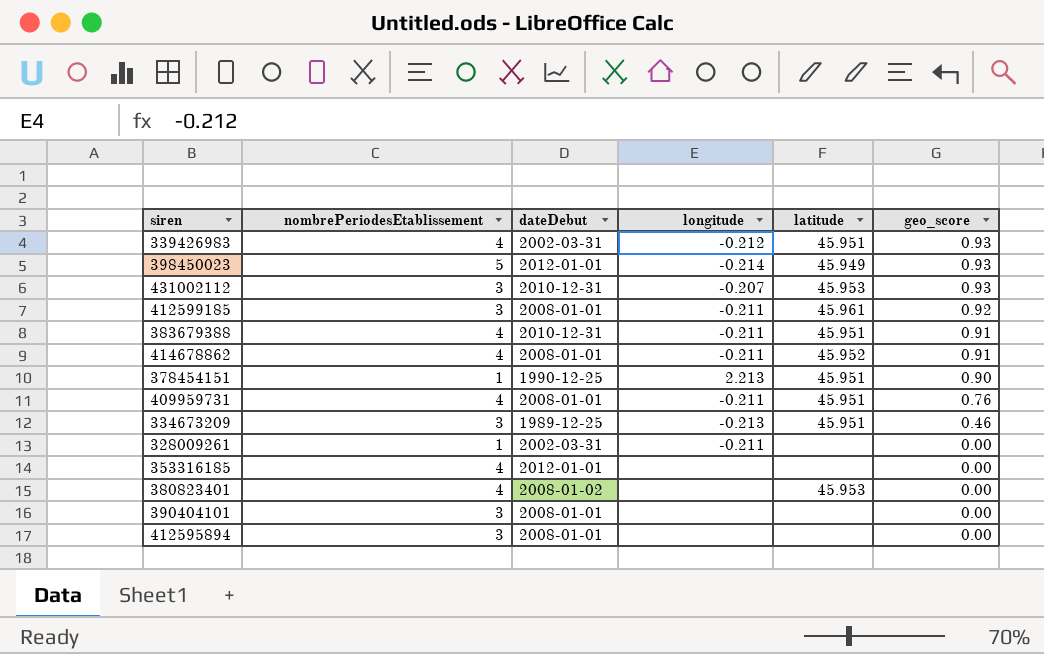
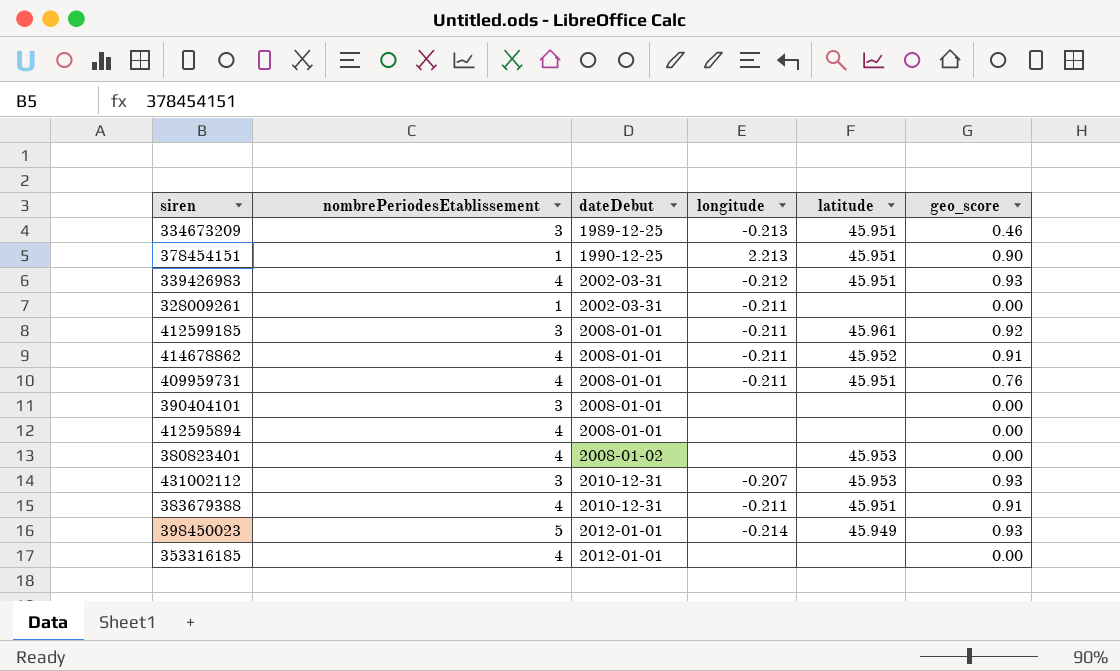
row order: geo_score descending -> dateDebut ascending
412595894 | nombrePeriodesEtablissement: 3 -> 4

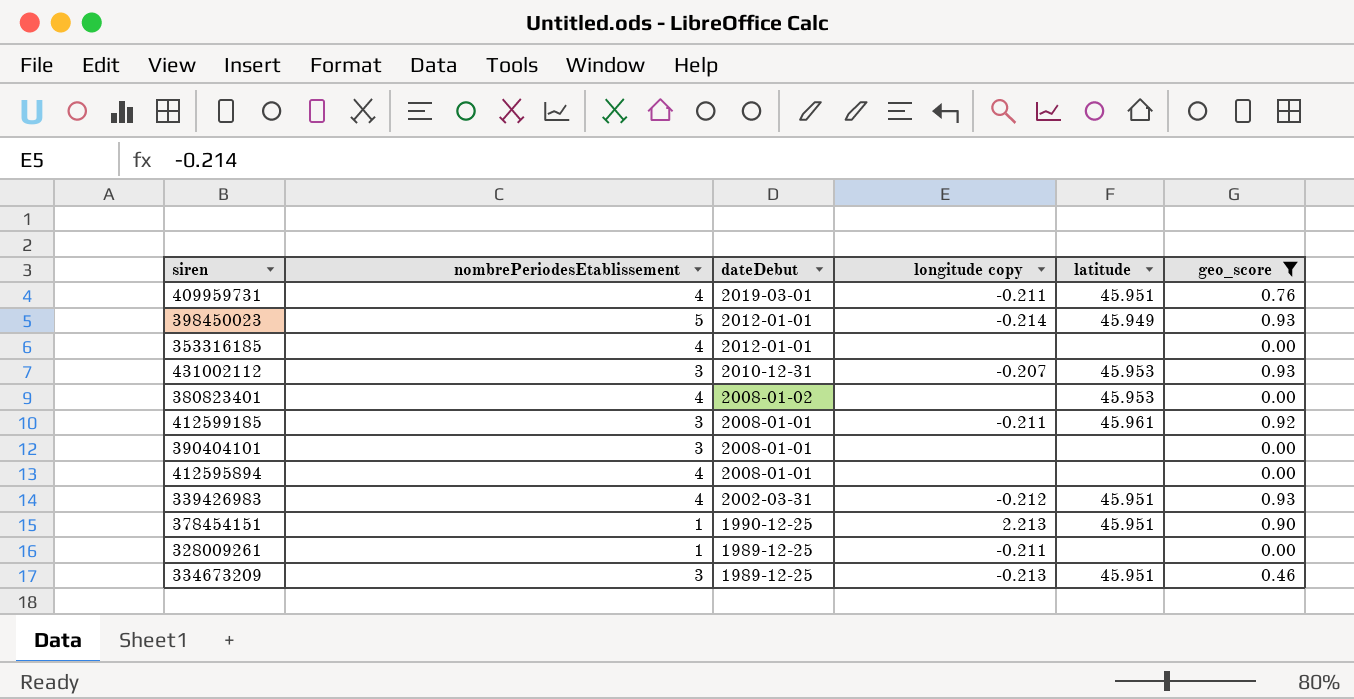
filter: none -> geo_score != 0.91
row order: dateDebut ascending -> dateDebut descending
column name: longitude -> longitude copy
409959731 | dateDebut: 2008-01-01 -> 2019-03-01
328009261 | dateDebut: 2002-03-31 -> 1989-12-25

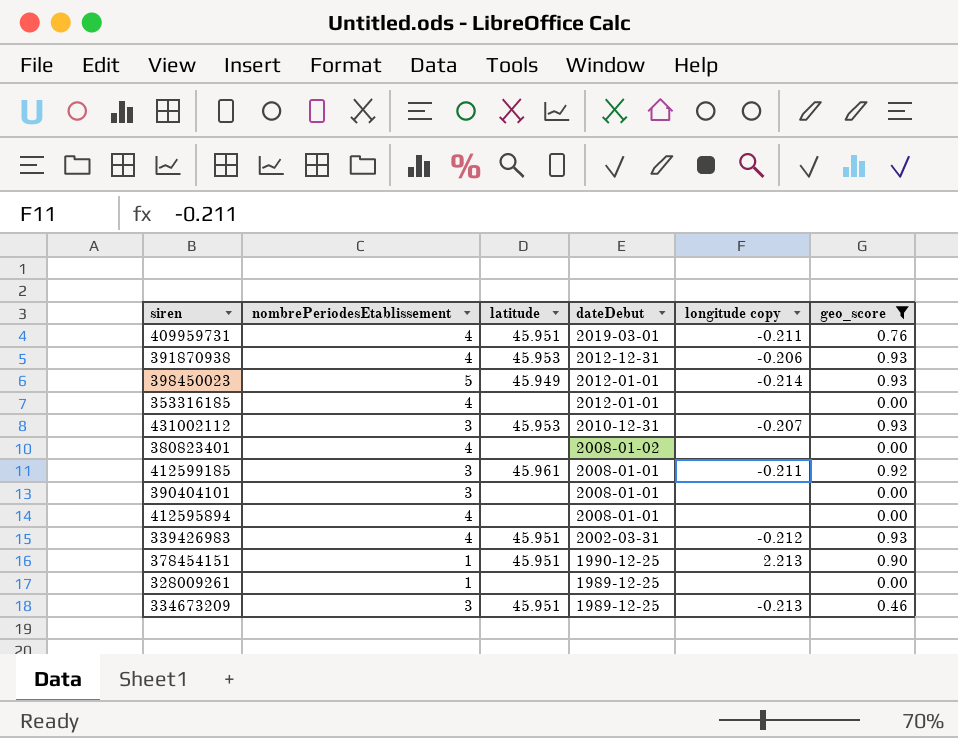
column latitude | position: 5 -> 3
row 391870938: none -> 4 | 45.953 | 2012-12-31 | -0.206 | 0.93
380823401 | latitude: 45.953 -> none
328009261 | longitude copy: -0.211 -> none

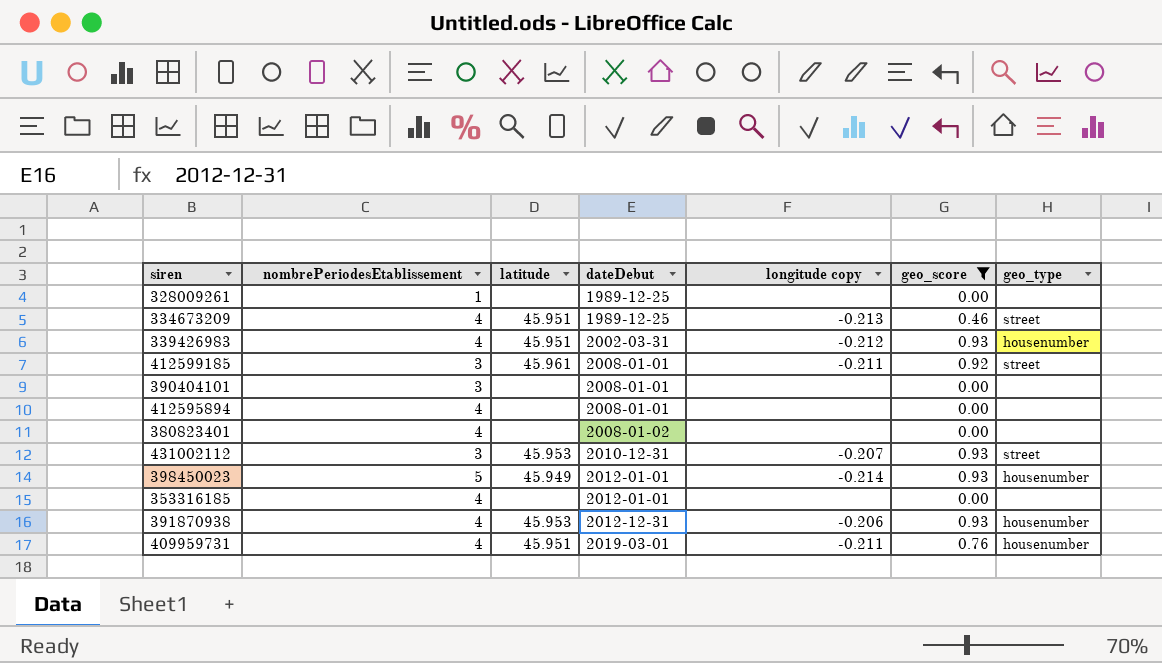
row order: dateDebut descending -> dateDebut ascending
column geo_type | position: none -> 7
row 378454151: 1 | 45.951 | 1990-12-25 | 2.213 | 0.90 -> none
334673209 | nombrePeriodesEtablissement: 3 -> 4

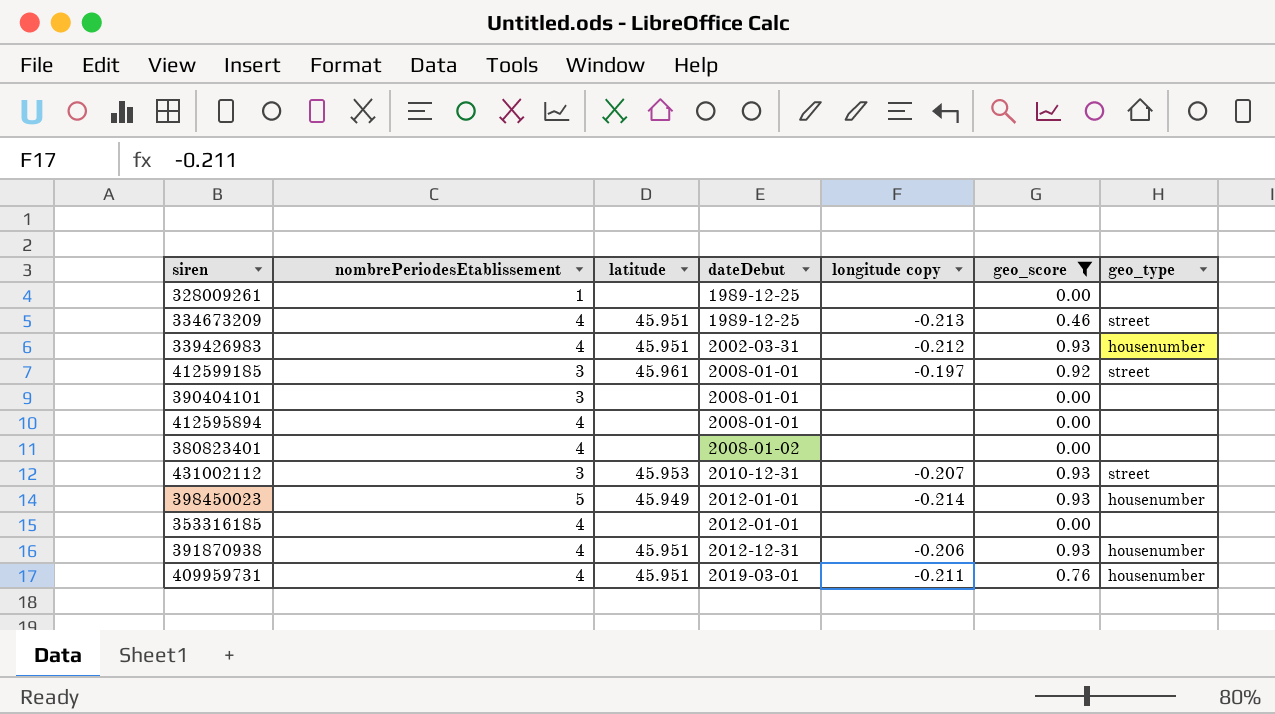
412599185 | longitude copy: -0.211 -> -0.197
391870938 | latitude: 45.953 -> 45.951

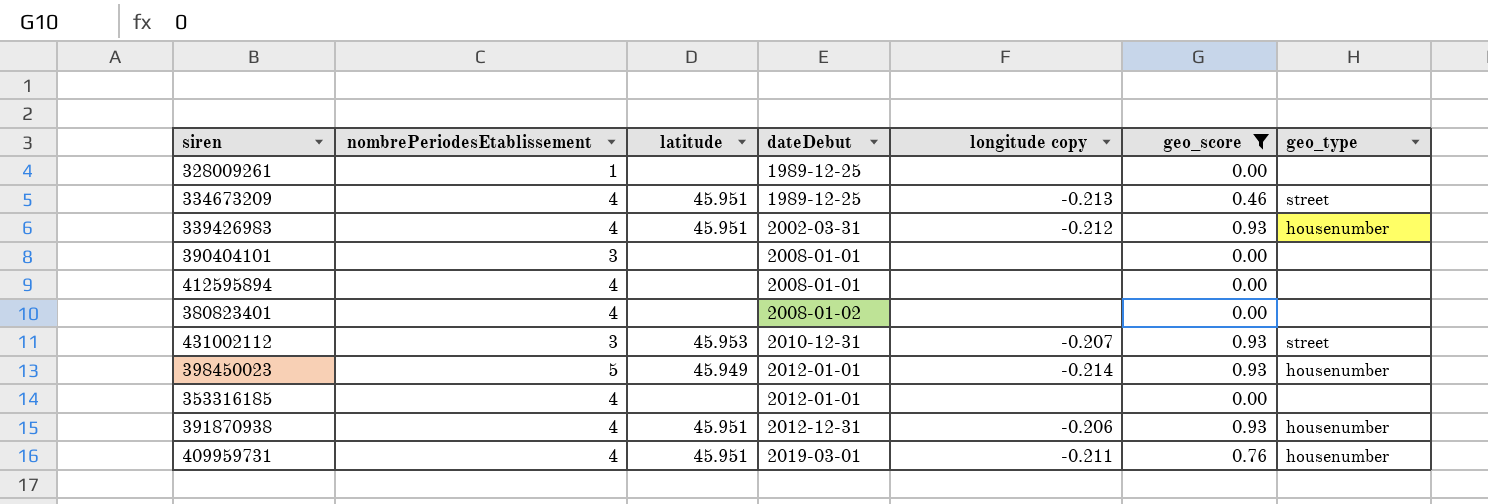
row 412599185: 3 | 45.961 | 2008-01-01 | -0.197 | 0.92 | street -> none

